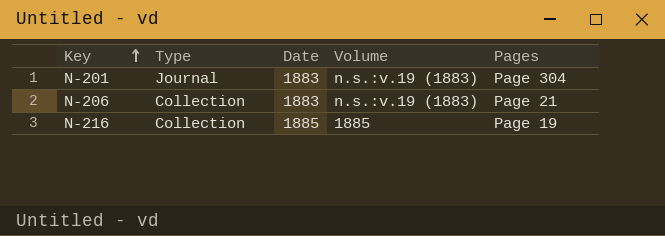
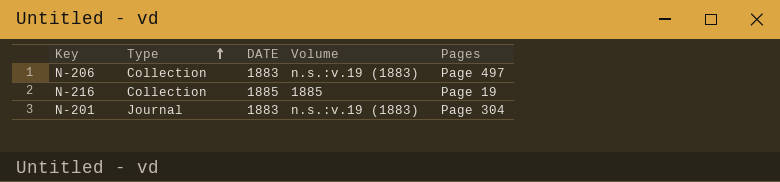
row order: Key ascending -> Type ascending
column name: Date -> DATE
N-206 | Pages: Page 21 -> Page 497

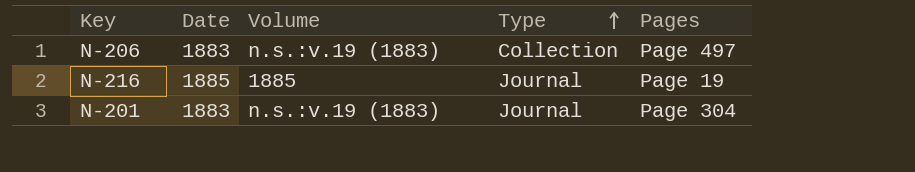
column name: DATE -> Date
column Type | position: 2 -> 4
N-216 | Type: Collection -> Journal

